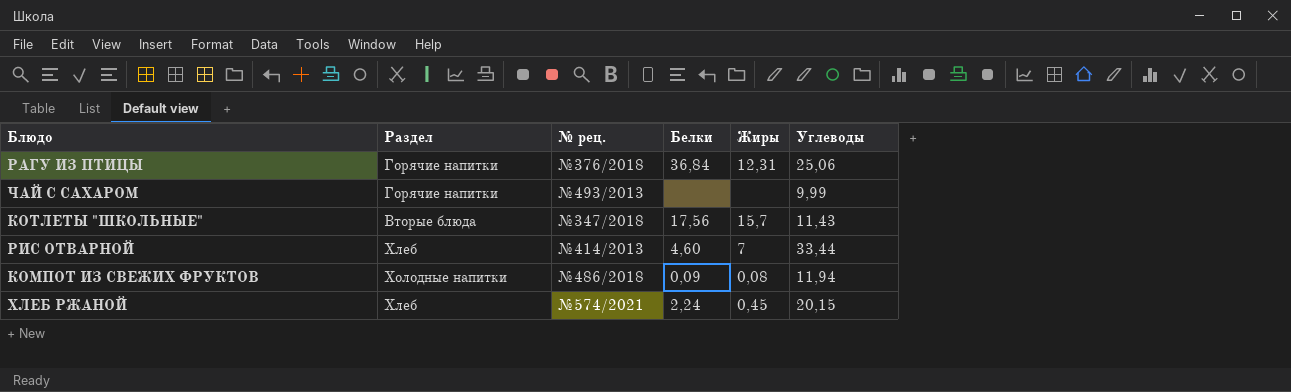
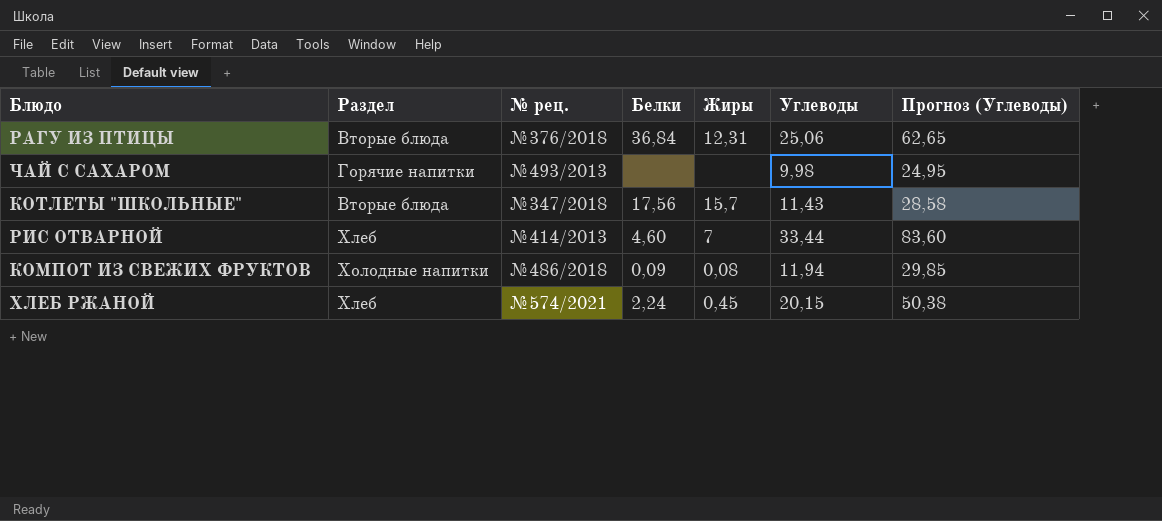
column Прогноз (Углеводы) | formula: none -> [Углеводы] * 2,5
РАГУ ИЗ ПТИЦЫ | Раздел: Горячие напитки -> Вторые блюда
ЧАЙ С САХАРОМ | Углеводы: 9,99 -> 9,98

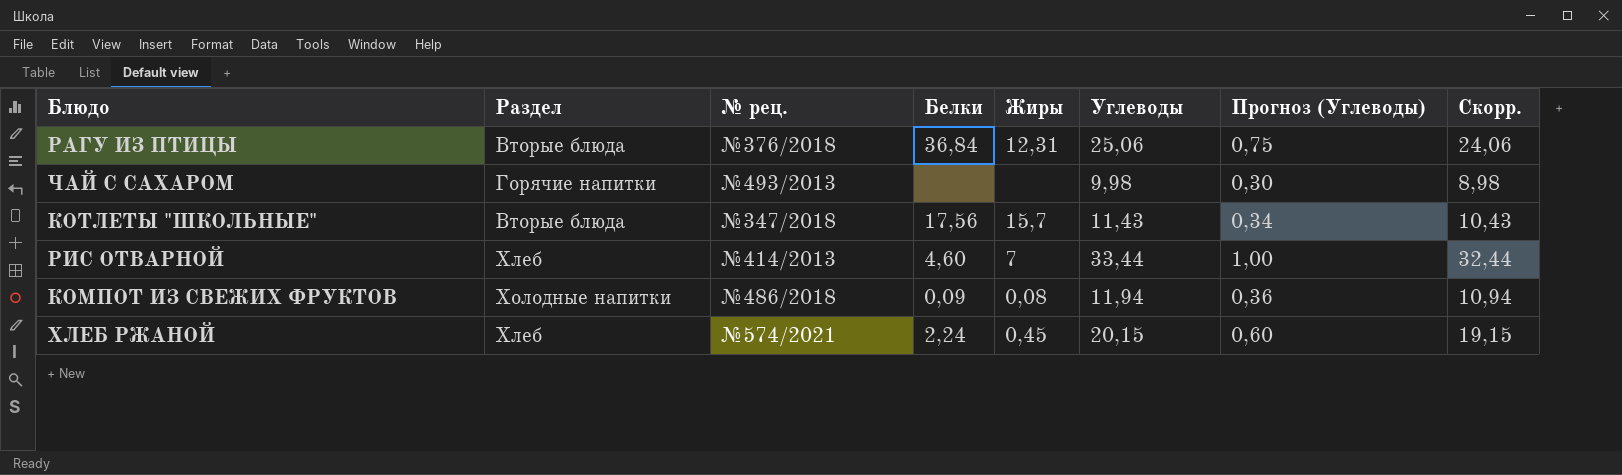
column Прогноз (Углеводы) | formula: [Углеводы] * 2,5 -> [Углеводы] * 0,03
column Скорр. | formula: none -> [Углеводы] - 1

